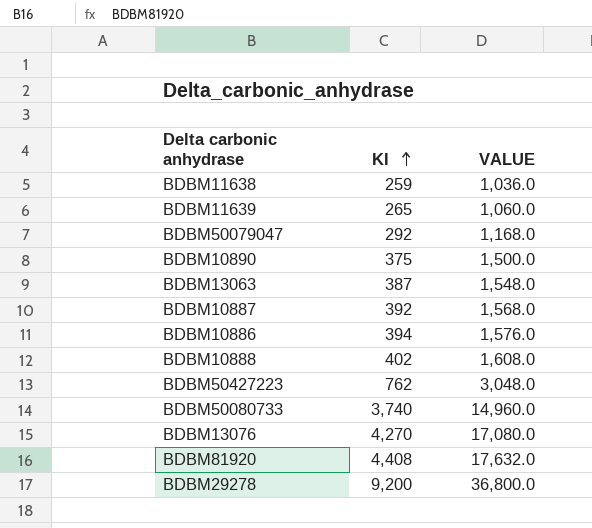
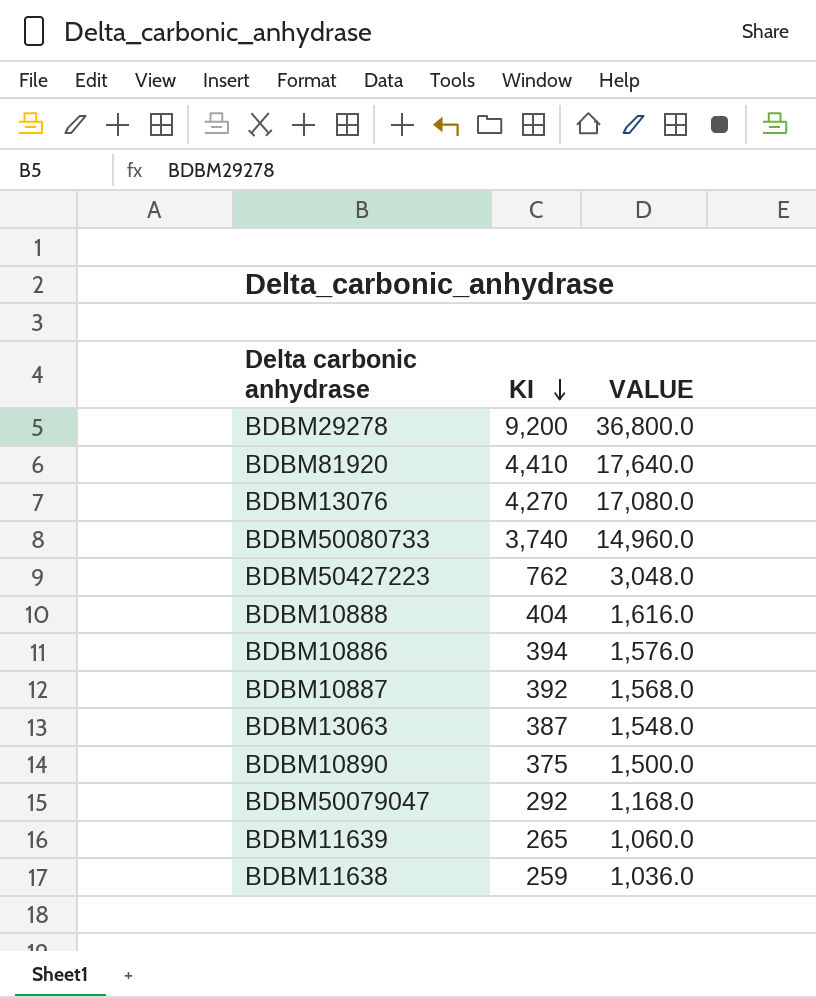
row order: KI ascending -> KI descending
BDBM81920 | KI: 4,408 -> 4,410
BDBM81920 | VALUE: 17,632.0 -> 17,640.0
BDBM10888 | KI: 402 -> 404
BDBM10888 | VALUE: 1,608.0 -> 1,616.0

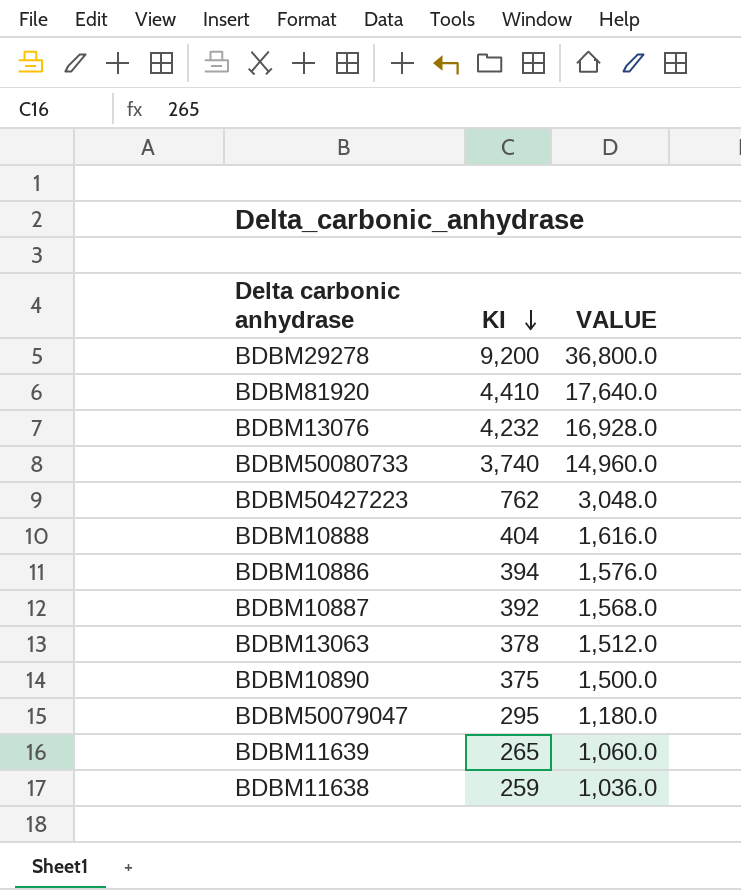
BDBM13076 | KI: 4,270 -> 4,232
BDBM13076 | VALUE: 17,080.0 -> 16,928.0
BDBM13063 | KI: 387 -> 378
BDBM13063 | VALUE: 1,548.0 -> 1,512.0
BDBM50079047 | KI: 292 -> 295
BDBM50079047 | VALUE: 1,168.0 -> 1,180.0

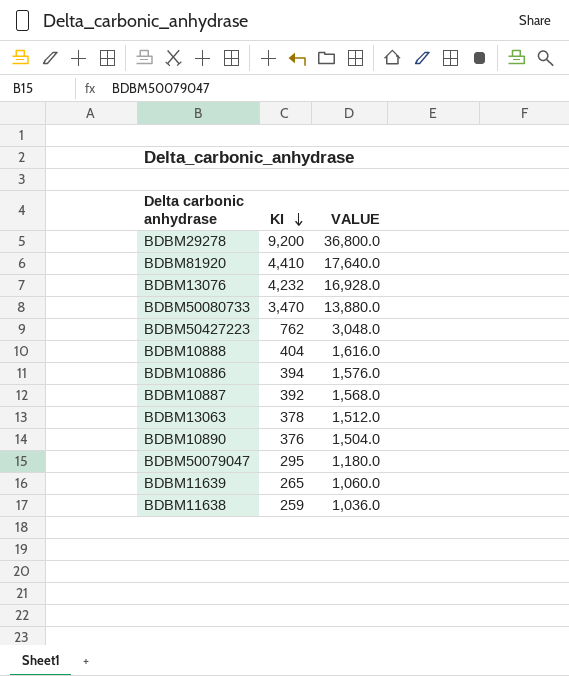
BDBM50080733 | KI: 3,740 -> 3,470
BDBM50080733 | VALUE: 14,960.0 -> 13,880.0
BDBM10890 | KI: 375 -> 376
BDBM10890 | VALUE: 1,500.0 -> 1,504.0

